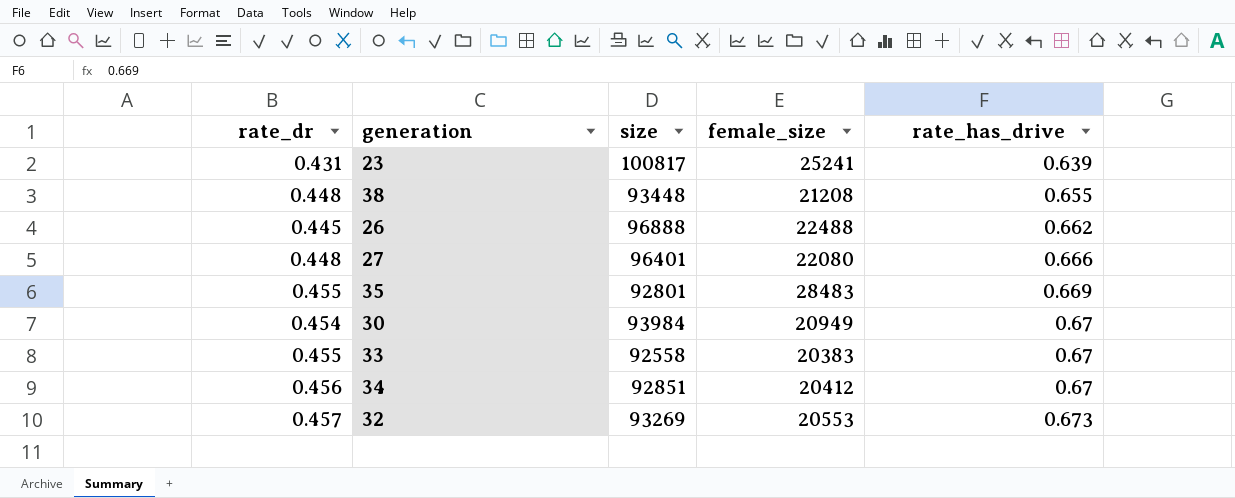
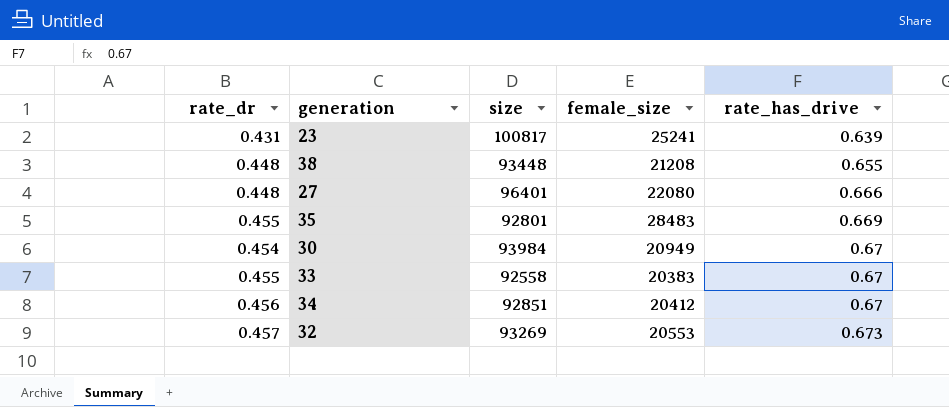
row 26: 0.445 | 96888 | 22488 | 0.662 -> none

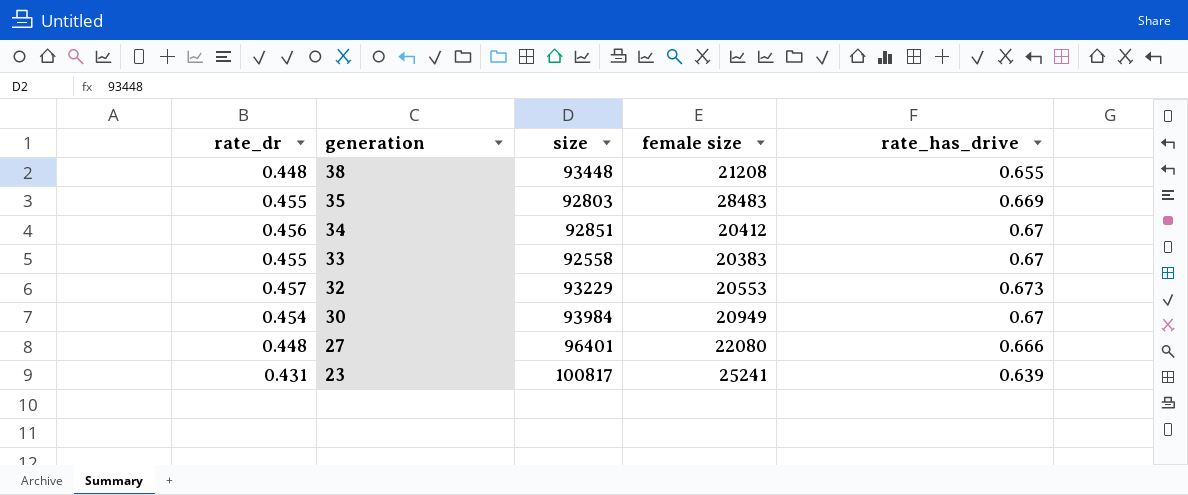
row order: rate_has_drive ascending -> generation descending
column name: female_size -> female size
35 | size: 92801 -> 92803
32 | size: 93269 -> 93229

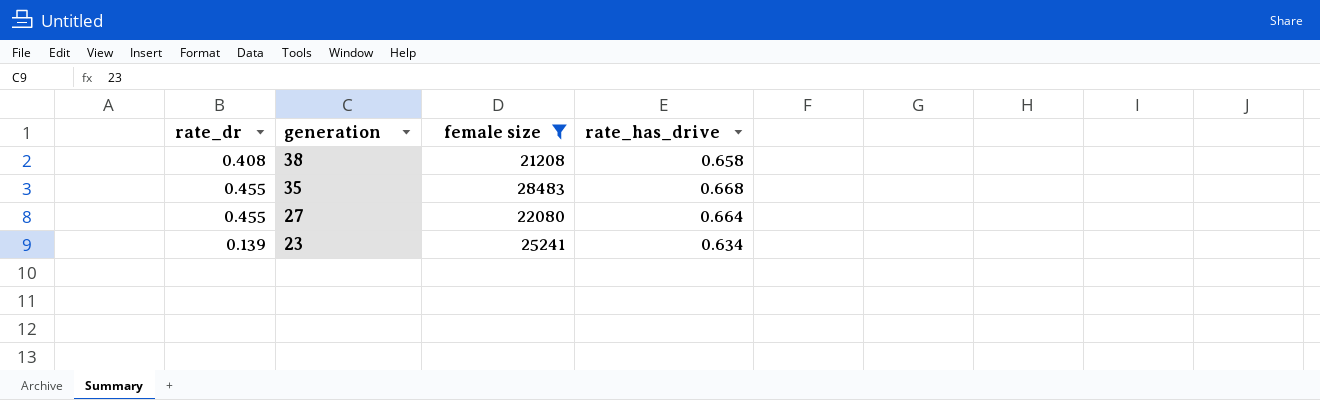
filter: none -> female size >= 21208
column size | position: 3 -> none
38 | rate_dr: 0.448 -> 0.408
38 | rate_has_drive: 0.655 -> 0.658
35 | rate_has_drive: 0.669 -> 0.668
27 | rate_dr: 0.448 -> 0.455
27 | rate_has_drive: 0.666 -> 0.664
23 | rate_dr: 0.431 -> 0.139
23 | rate_has_drive: 0.639 -> 0.634

